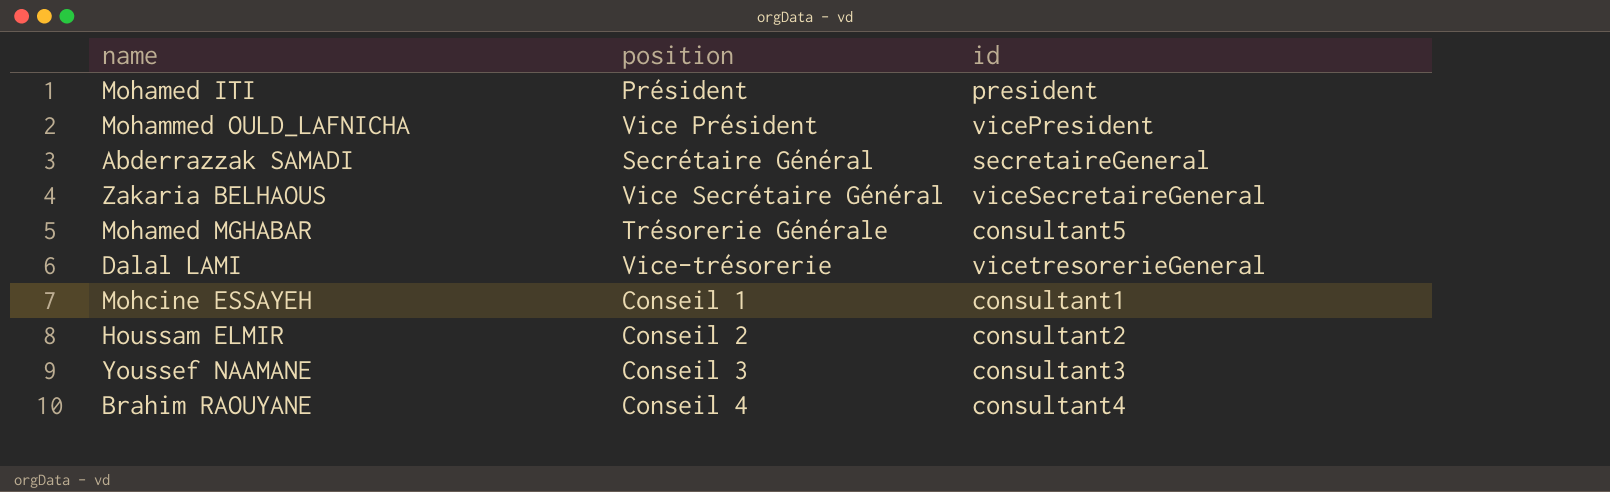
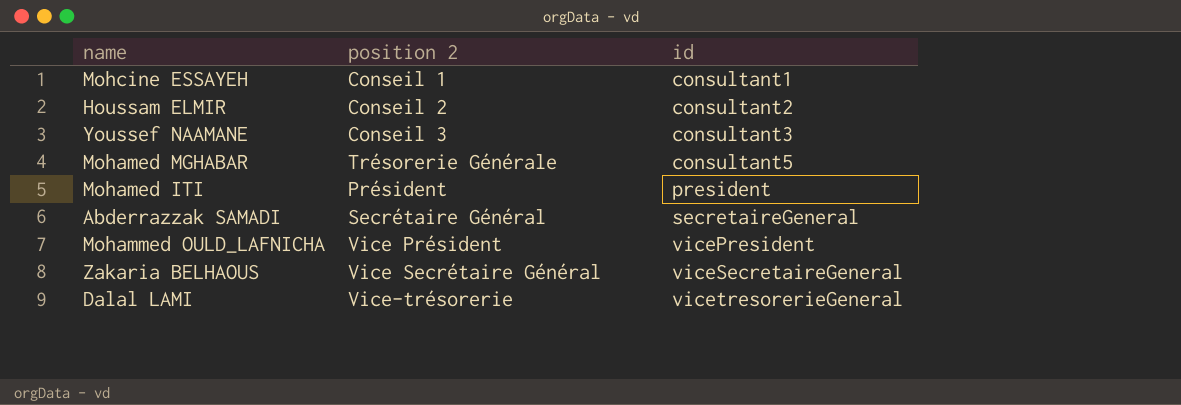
row order: none -> id ascending
column name: position -> position 2
row Brahim RAOUYANE: Conseil 4 | consultant4 -> none

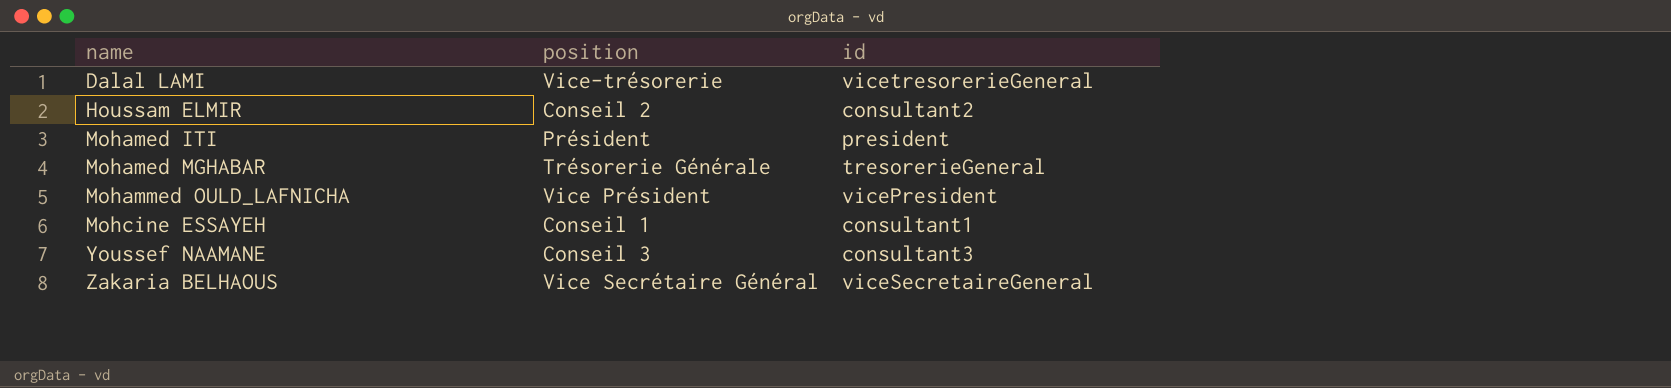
row order: id ascending -> name ascending
column name: position 2 -> position
row Abderrazzak SAMADI: Secrétaire Général | secretaireGeneral -> none
Mohamed MGHABAR | id: consultant5 -> tresorerieGeneral

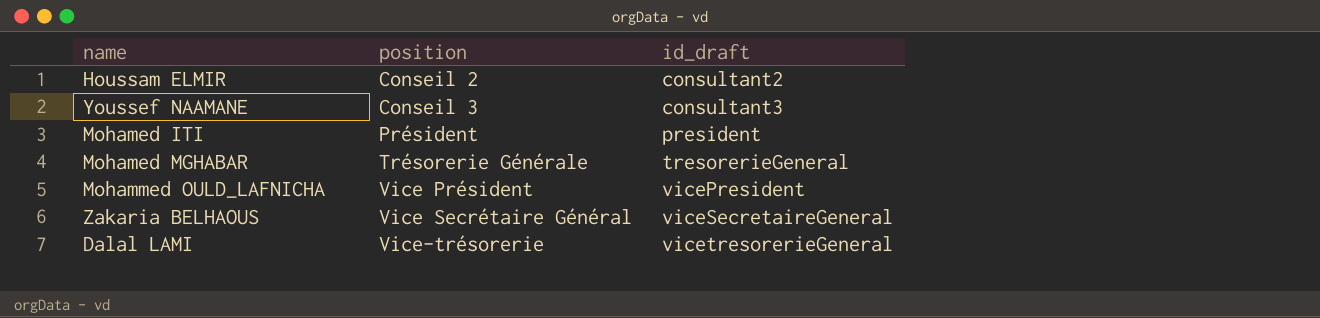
row order: name ascending -> position ascending
column name: id -> id_draft
row Mohcine ESSAYEH: Conseil 1 | consultant1 -> none

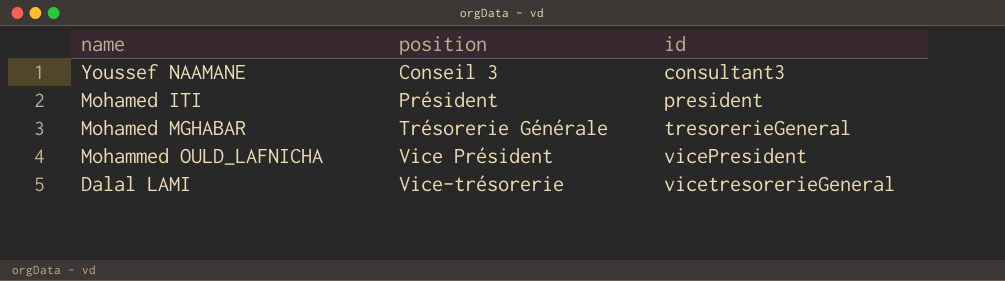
column name: id_draft -> id
row Houssam ELMIR: Conseil 2 | consultant2 -> none
row Zakaria BELHAOUS: Vice Secrétaire Général | viceSecretaireGeneral -> none

